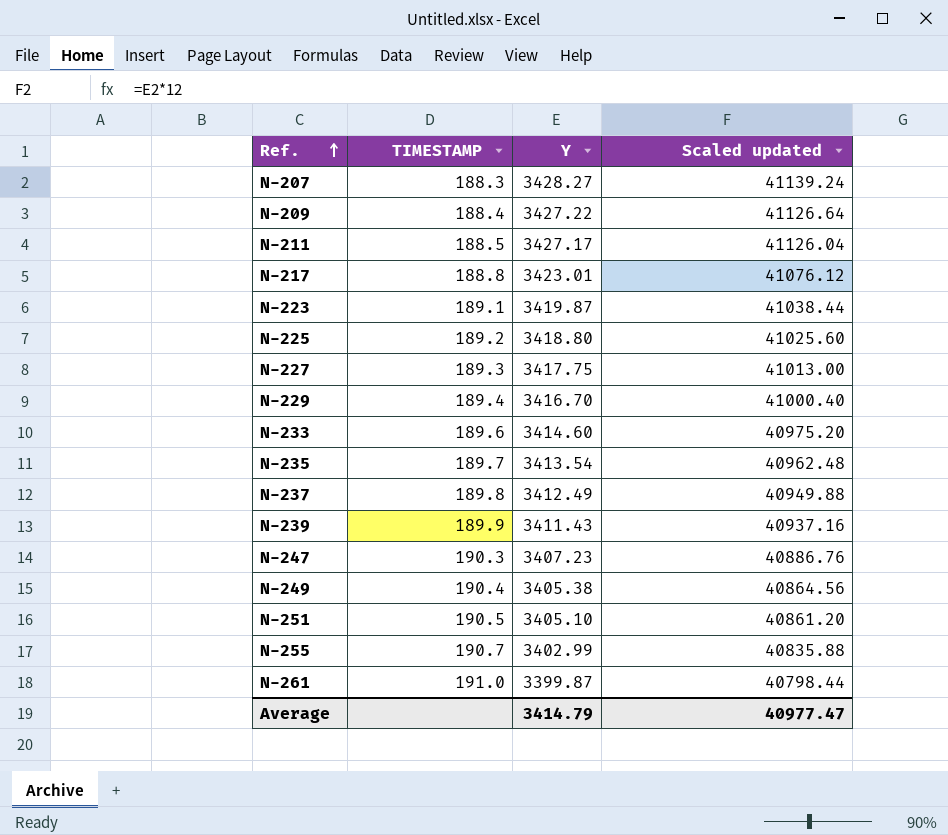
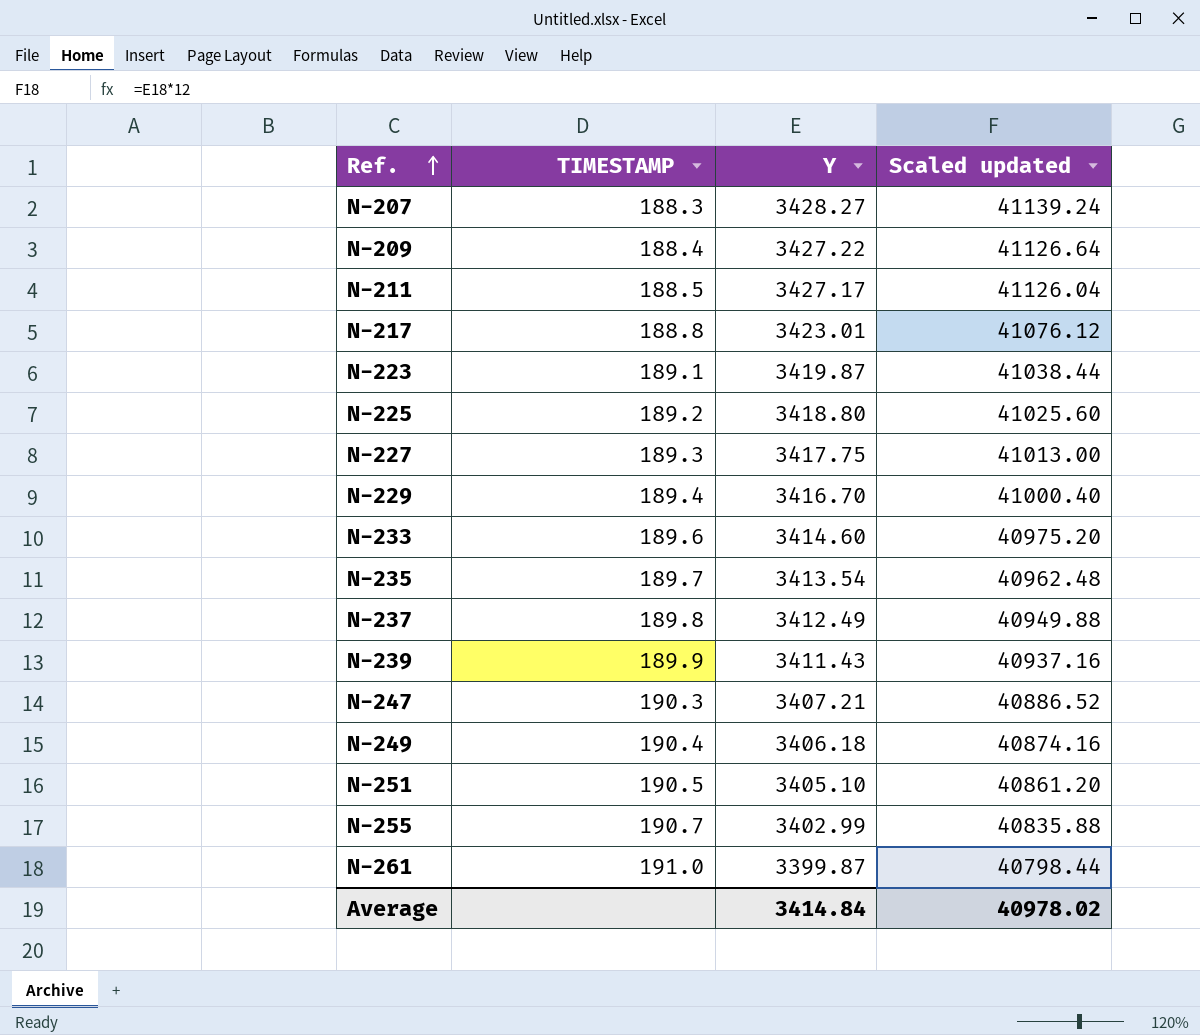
N-247 | Y: 3407.23 -> 3407.21
N-247 | Scaled updated: 40886.76 -> 40886.52
N-249 | Y: 3405.38 -> 3406.18
N-249 | Scaled updated: 40864.56 -> 40874.16
Average | Y: 3414.79 -> 3414.84
Average | Scaled updated: 40977.47 -> 40978.02

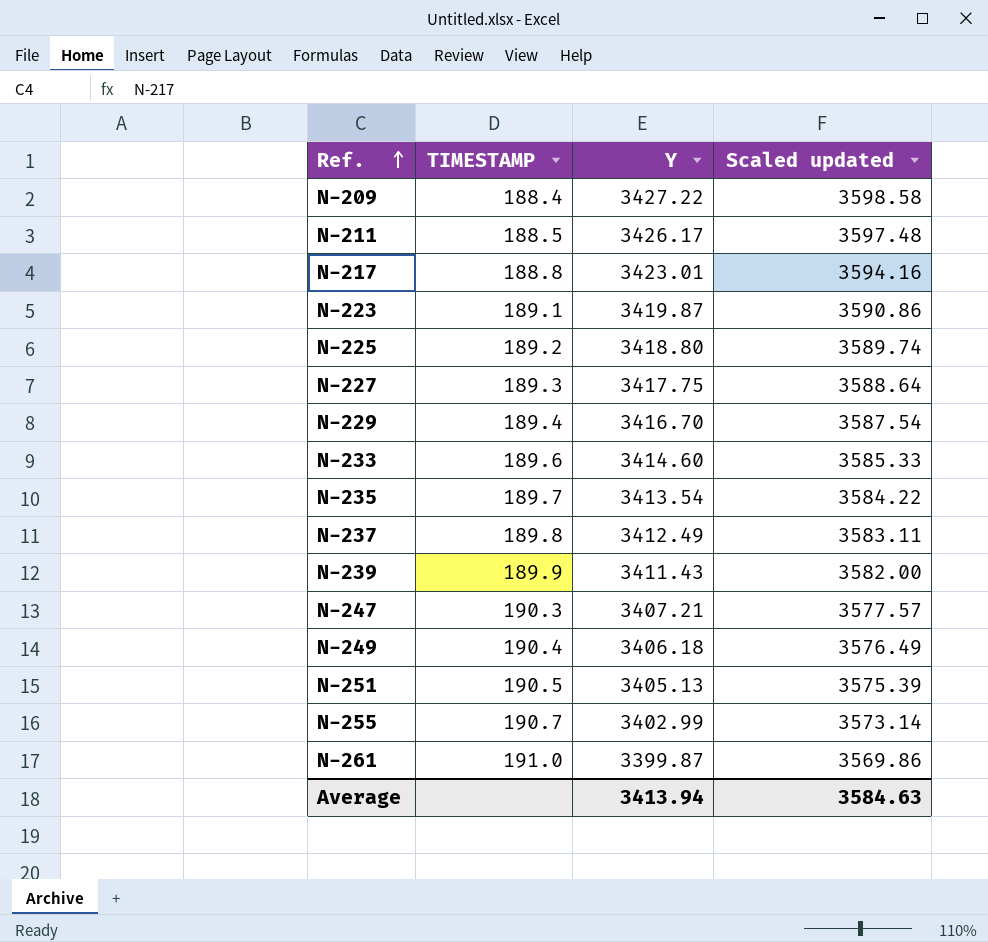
column Scaled updated | formula: [Y] * 12 -> [Y] * 1.05
row N-207: 188.3 | 3428.27 | 41139.24 -> none
N-211 | Y: 3427.17 -> 3426.17
N-251 | Y: 3405.10 -> 3405.13
Average | Y: 3414.84 -> 3413.94
Average | Scaled updated: 40978.02 -> 3584.63

